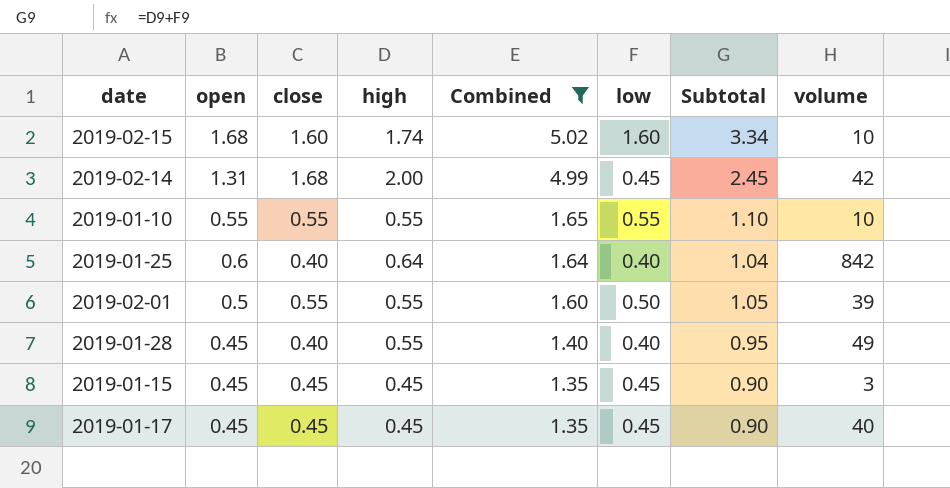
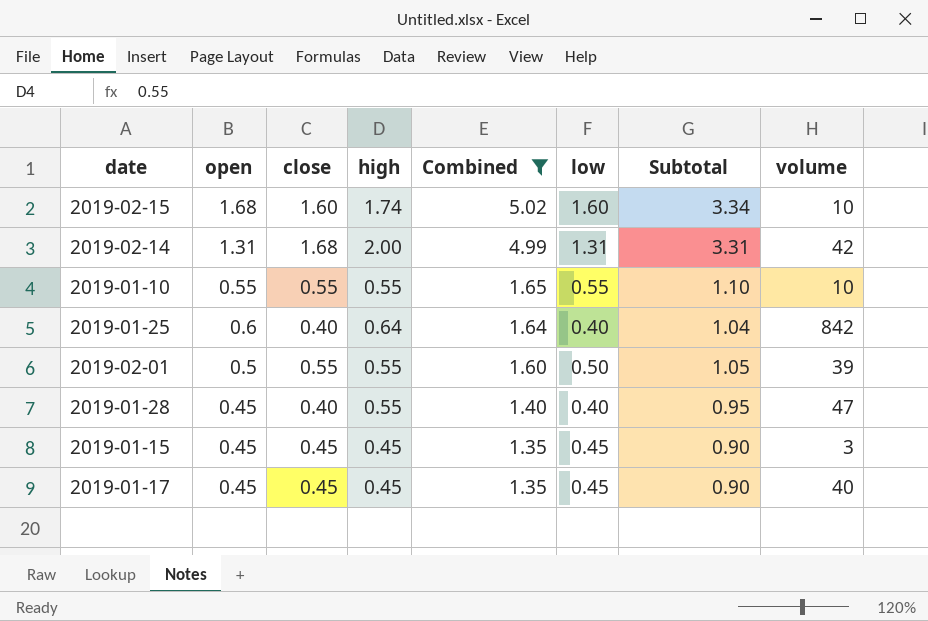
2019-02-14 | low: 0.45 -> 1.31
2019-02-14 | Subtotal: 2.45 -> 3.31
2019-01-28 | volume: 49 -> 47

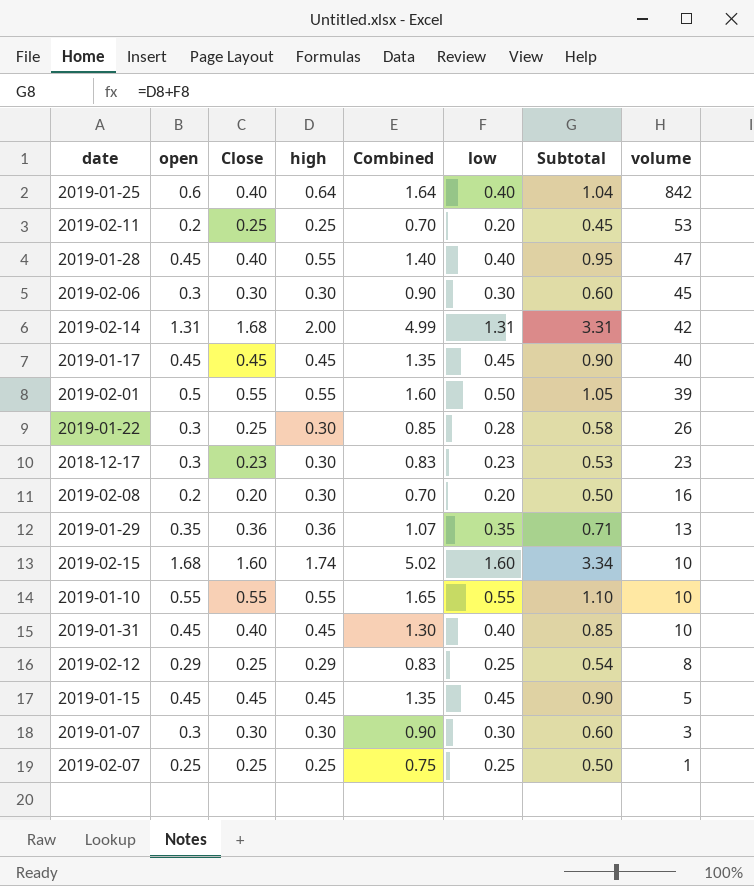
filter: Combined >= 1.35 -> none
row order: Combined descending -> volume descending
column name: close -> Close
2019-01-15 | volume: 3 -> 5

